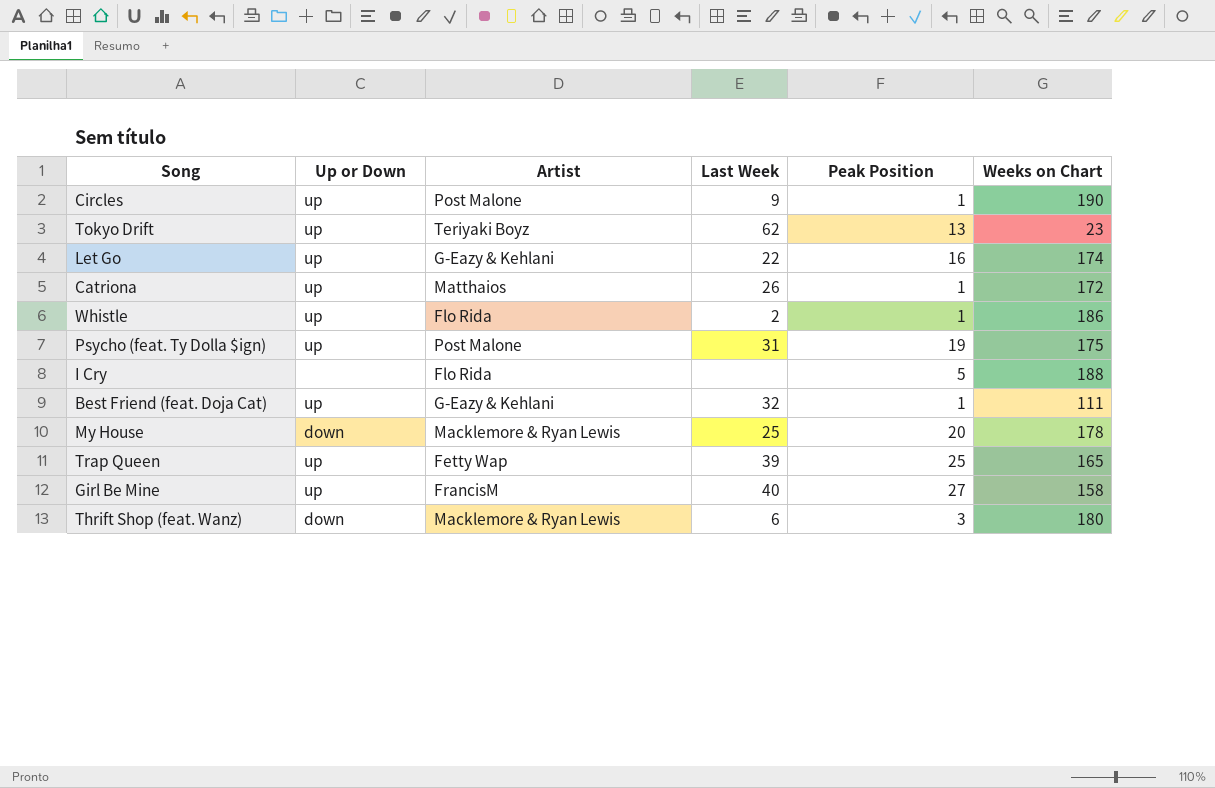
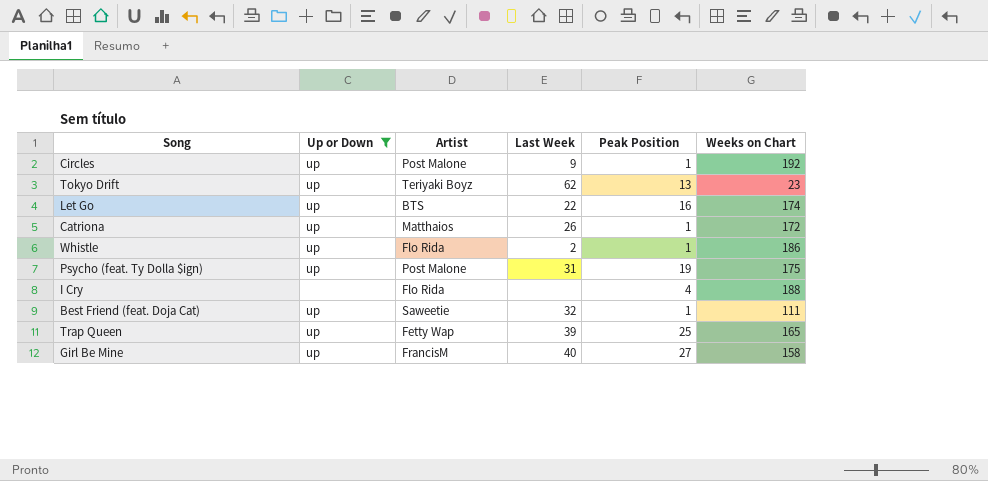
filter: none -> Up or Down != down
Circles | Weeks on Chart: 190 -> 192
Let Go | Artist: G-Eazy & Kehlani -> BTS
I Cry | Peak Position: 5 -> 4
Best Friend (feat. Doja Cat) | Artist: G-Eazy & Kehlani -> Saweetie

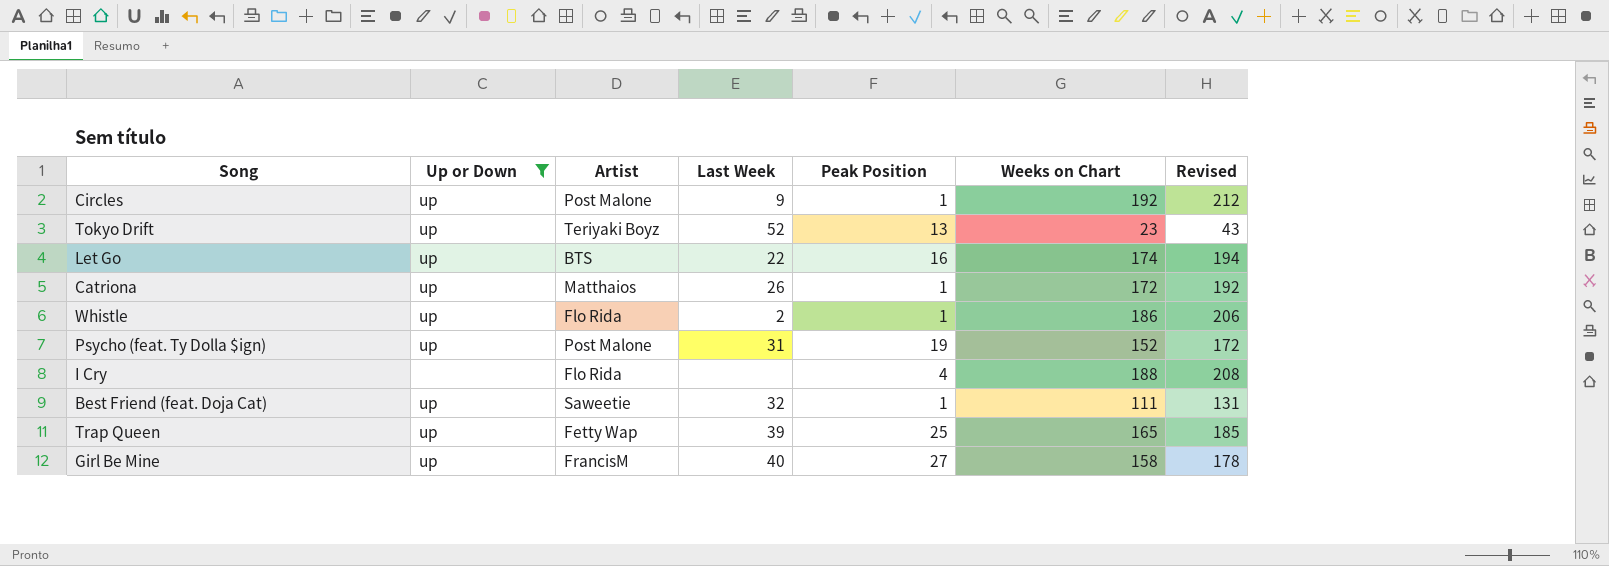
column Revised | formula: none -> [Weeks on Chart] + 20
Tokyo Drift | Last Week: 62 -> 52
Psycho (feat. Ty Dolla $ign) | Weeks on Chart: 175 -> 152

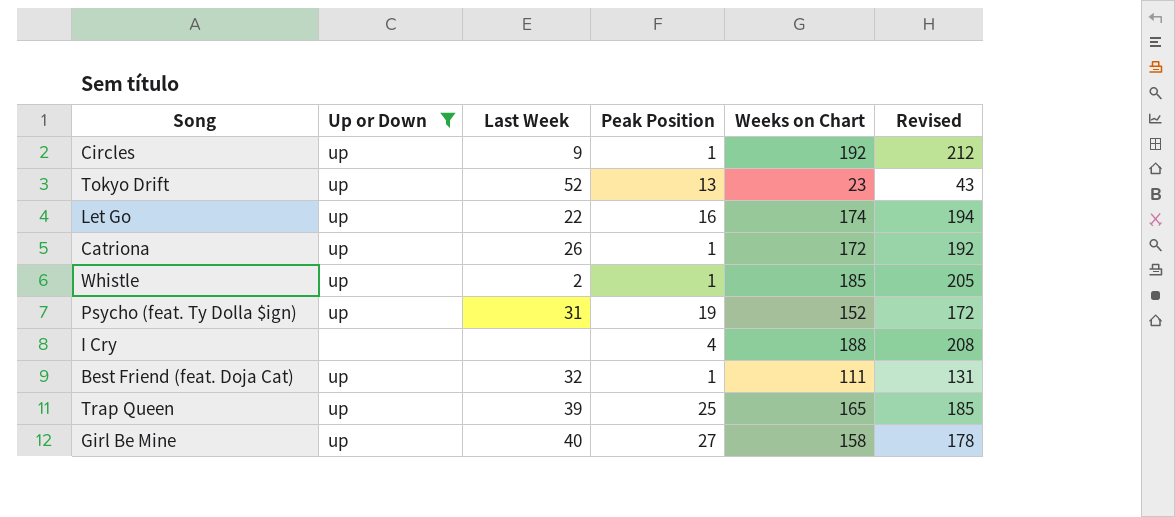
column Artist | position: 3 -> none
Whistle | Weeks on Chart: 186 -> 185
Whistle | Revised: 206 -> 205

